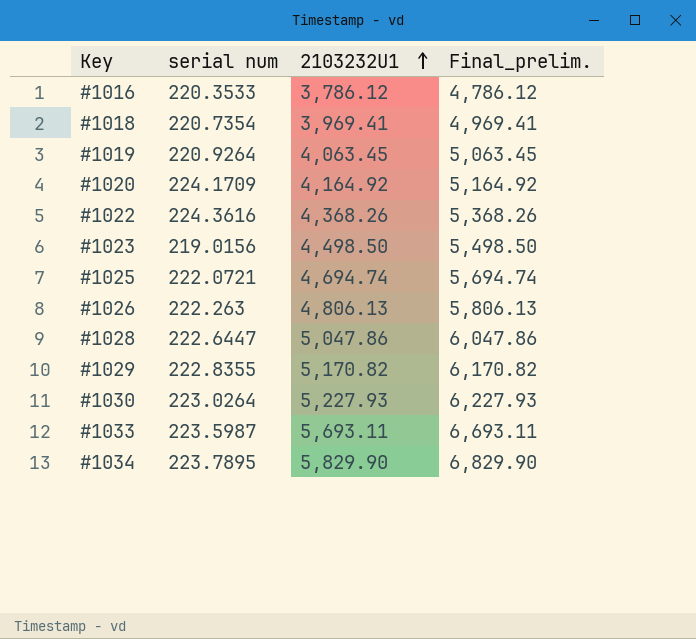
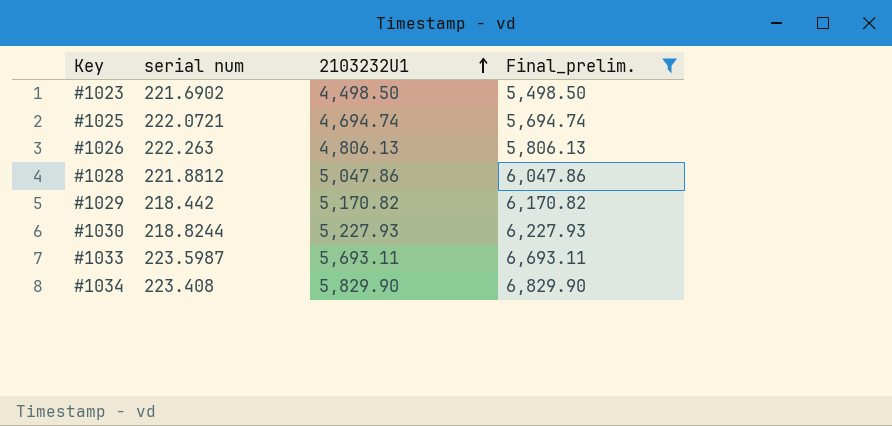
filter: none -> Final_prelim. >= 5,498.50
#1023 | serial num: 219.0156 -> 221.6902
#1028 | serial num: 222.6447 -> 221.8812
#1029 | serial num: 222.8355 -> 218.442
#1030 | serial num: 223.0264 -> 218.8244
#1034 | serial num: 223.7895 -> 223.408

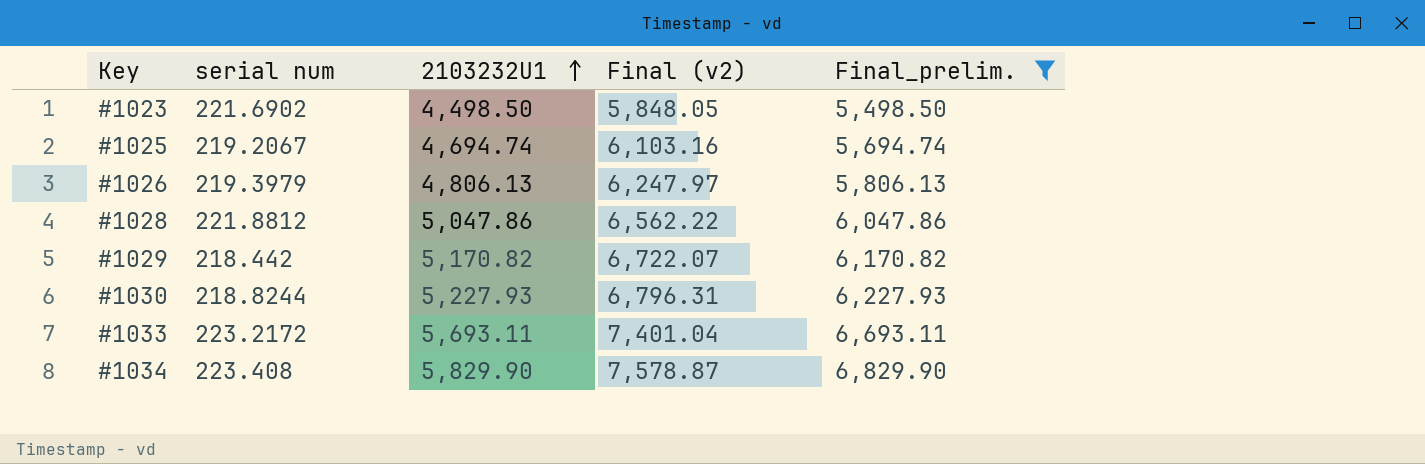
column Final (v2) | formula: none -> [2103232U1] * 1.3
#1025 | serial num: 222.0721 -> 219.2067
#1026 | serial num: 222.263 -> 219.3979
#1033 | serial num: 223.5987 -> 223.2172

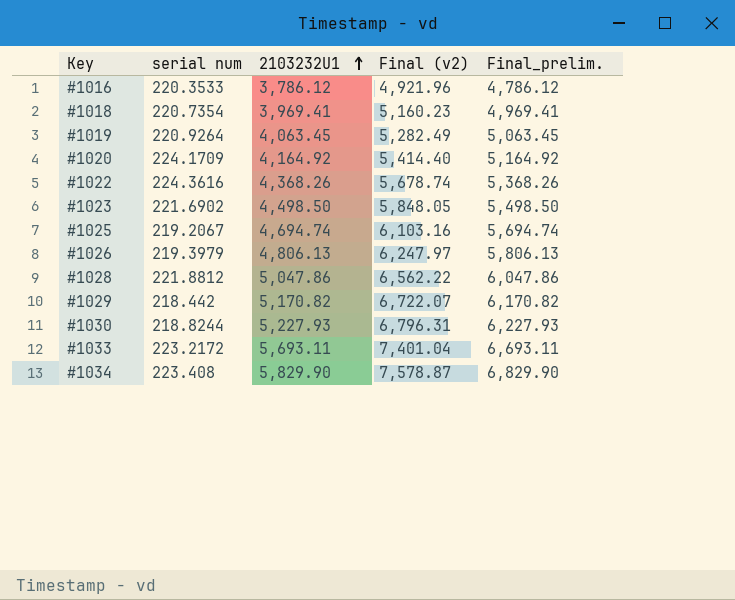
filter: Final_prelim. >= 5,498.50 -> none

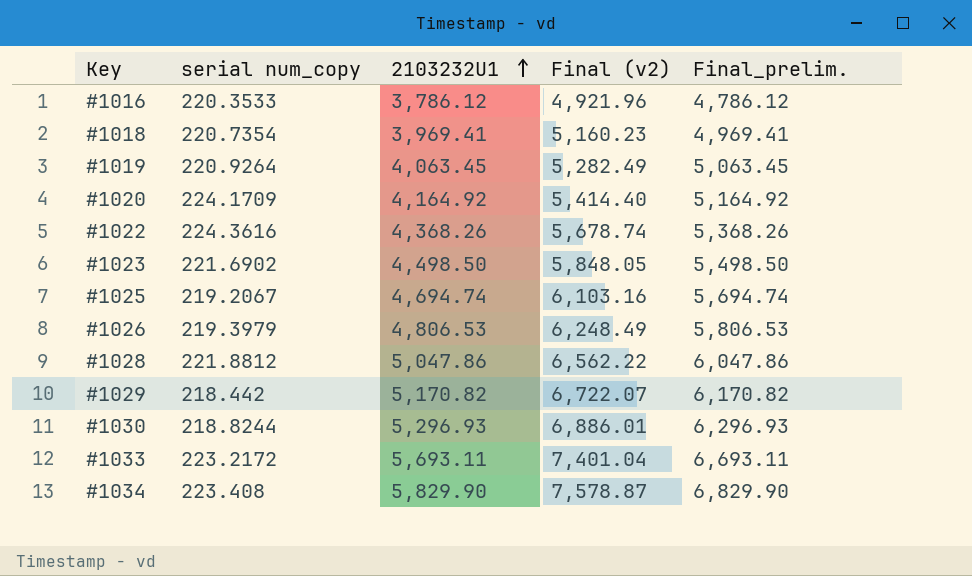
column name: serial num -> serial num_copy
#1026 | 2103232U1: 4,806.13 -> 4,806.53
#1026 | Final (v2): 6,247.97 -> 6,248.49
#1026 | Final_prelim.: 5,806.13 -> 5,806.53
#1030 | 2103232U1: 5,227.93 -> 5,296.93
#1030 | Final (v2): 6,796.31 -> 6,886.01
#1030 | Final_prelim.: 6,227.93 -> 6,296.93

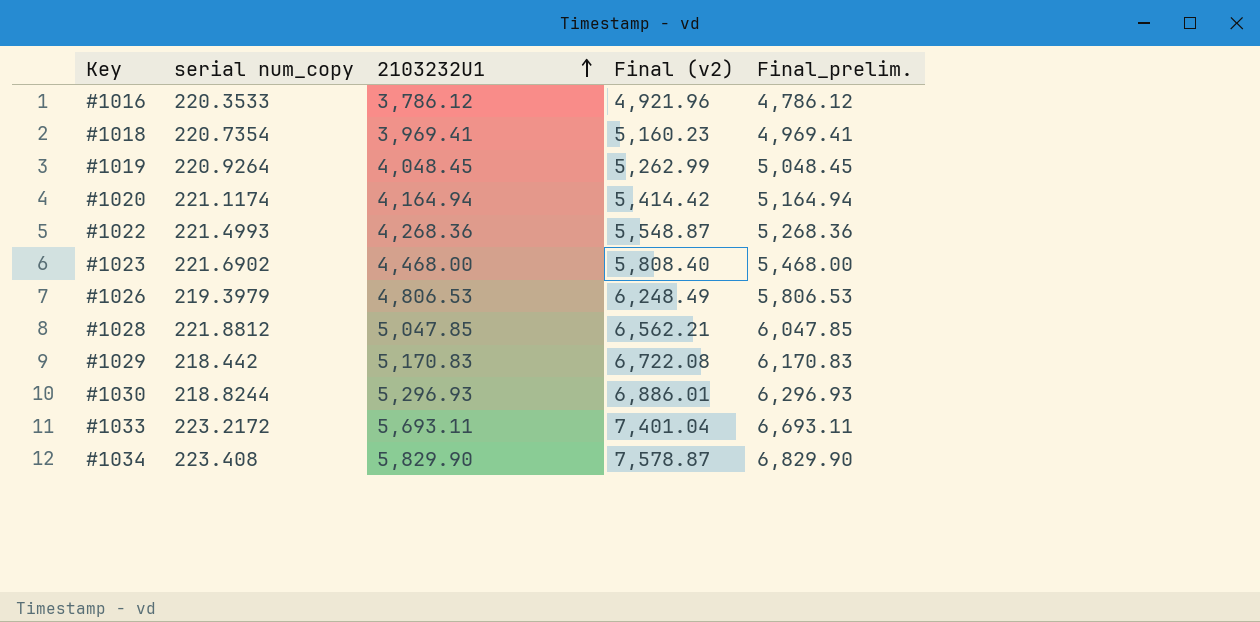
row #1025: 219.2067 | 4,694.74 | 6,103.16 | 5,694.74 -> none
#1019 | 2103232U1: 4,063.45 -> 4,048.45
#1019 | Final (v2): 5,282.49 -> 5,262.99
#1019 | Final_prelim.: 5,063.45 -> 5,048.45
#1020 | serial num_copy: 224.1709 -> 221.1174
#1020 | 2103232U1: 4,164.92 -> 4,164.94
#1020 | Final (v2): 5,414.40 -> 5,414.42
#1020 | Final_prelim.: 5,164.92 -> 5,164.94
#1022 | serial num_copy: 224.3616 -> 221.4993
#1022 | 2103232U1: 4,368.26 -> 4,268.36
#1022 | Final (v2): 5,678.74 -> 5,548.87
#1022 | Final_prelim.: 5,368.26 -> 5,268.36
#1023 | 2103232U1: 4,498.50 -> 4,468.00
#1023 | Final (v2): 5,848.05 -> 5,808.40
#1023 | Final_prelim.: 5,498.50 -> 5,468.00
#1028 | 2103232U1: 5,047.86 -> 5,047.85
#1028 | Final (v2): 6,562.22 -> 6,562.21
#1028 | Final_prelim.: 6,047.86 -> 6,047.85
#1029 | 2103232U1: 5,170.82 -> 5,170.83
#1029 | Final (v2): 6,722.07 -> 6,722.08
#1029 | Final_prelim.: 6,170.82 -> 6,170.83

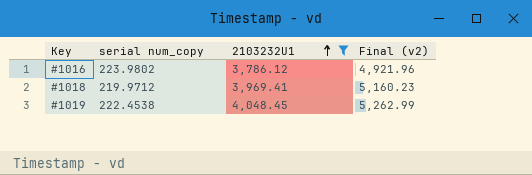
filter: none -> 2103232U1 <= 4,048.45
column Final_prelim. | formula: [2103232U1] + 1000 -> none
#1016 | serial num_copy: 220.3533 -> 223.9802
#1018 | serial num_copy: 220.7354 -> 219.9712
#1019 | serial num_copy: 220.9264 -> 222.4538

